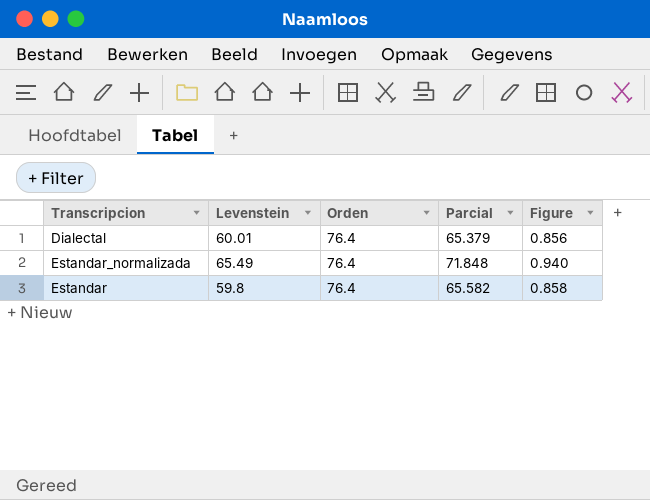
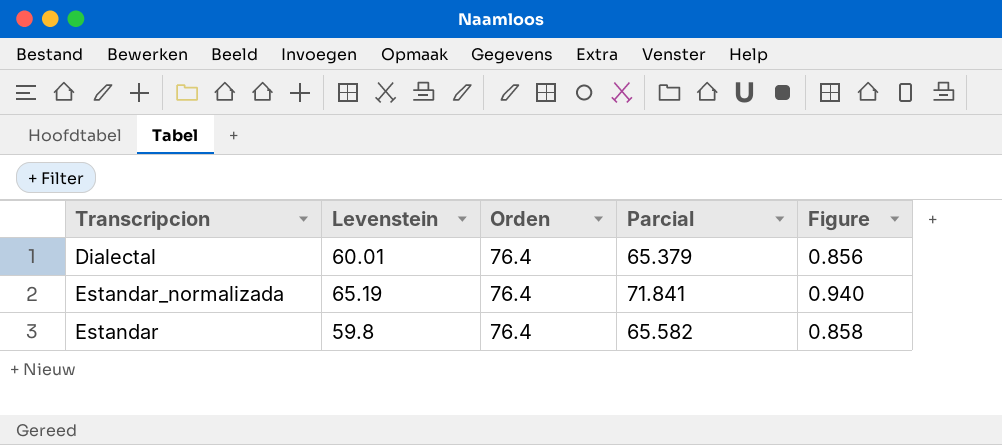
Estandar_normalizada | Levenstein: 65.49 -> 65.19
Estandar_normalizada | Parcial: 71.848 -> 71.841

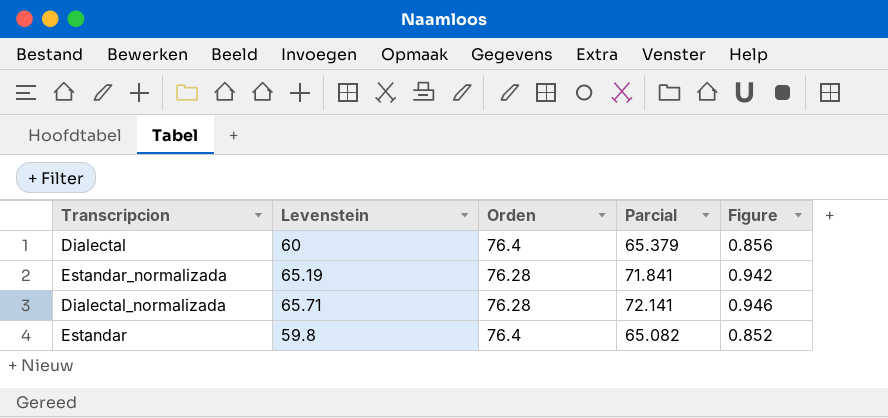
Dialectal | Levenstein: 60.01 -> 60
Estandar_normalizada | Orden: 76.4 -> 76.28
Estandar_normalizada | Figure: 0.940 -> 0.942
row Dialectal_normalizada: none -> 65.71 | 76.28 | 72.141 | 0.946
Estandar | Parcial: 65.582 -> 65.082
Estandar | Figure: 0.858 -> 0.852

